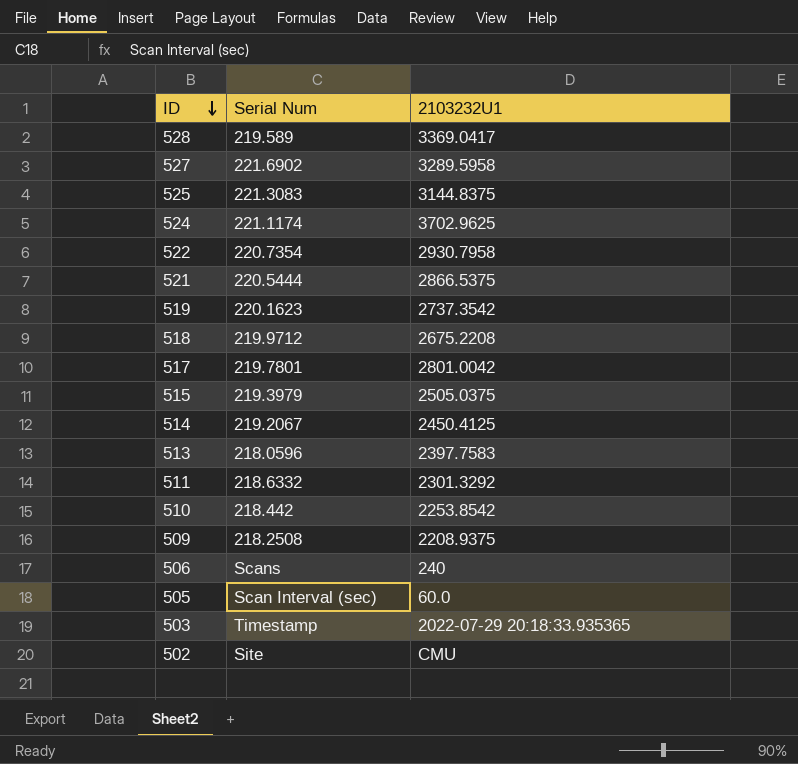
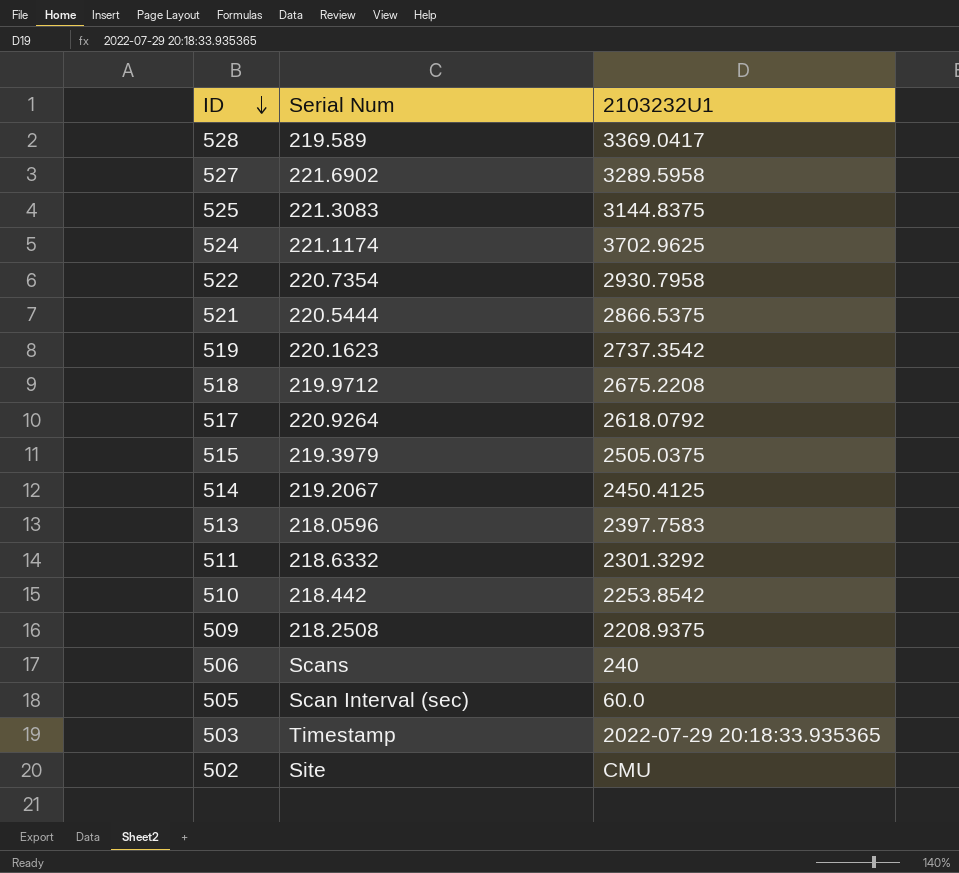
517 | Serial Num: 219.7801 -> 220.9264
517 | 2103232U1: 2801.0042 -> 2618.0792

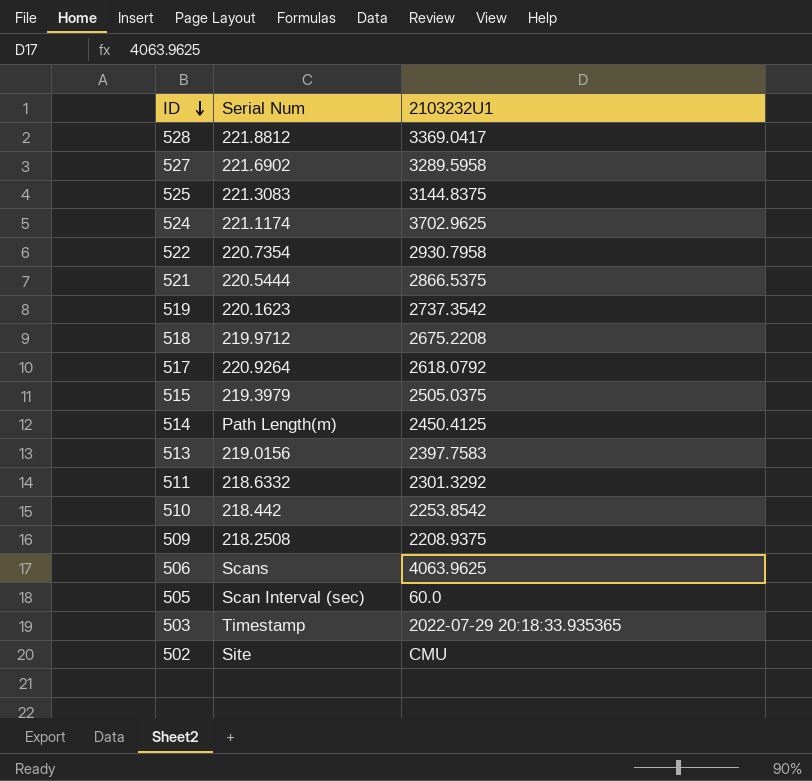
528 | Serial Num: 219.589 -> 221.8812
514 | Serial Num: 219.2067 -> Path Length(m)
513 | Serial Num: 218.0596 -> 219.0156
506 | 2103232U1: 240 -> 4063.9625

